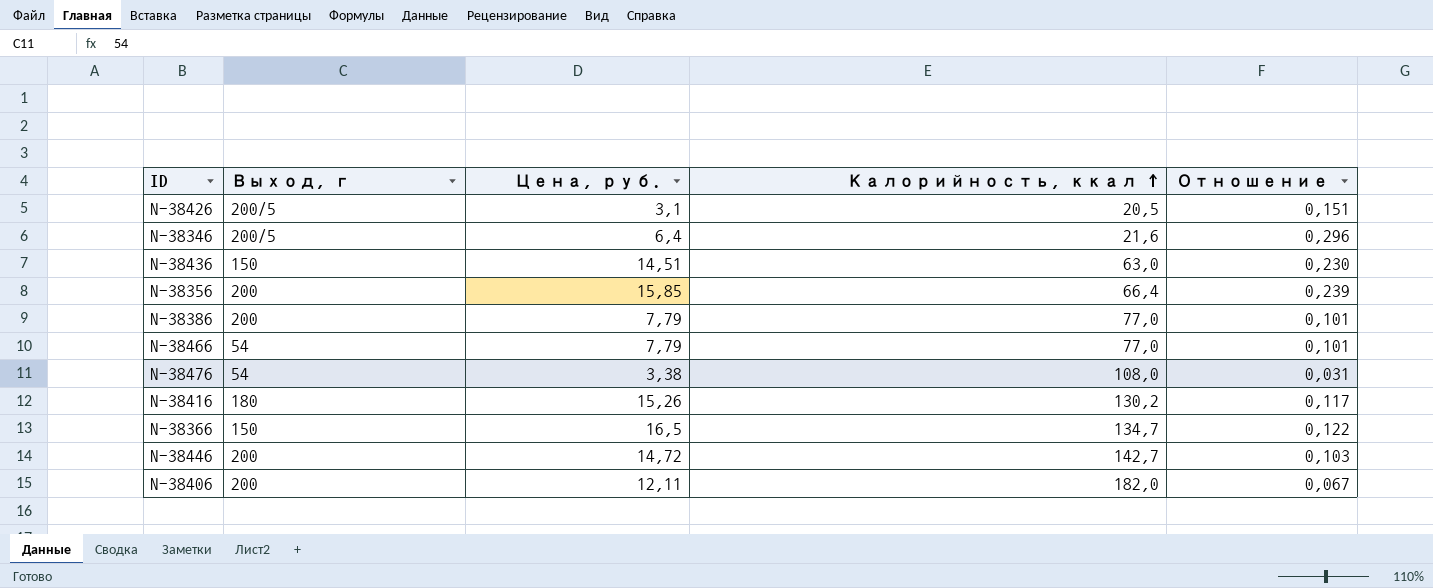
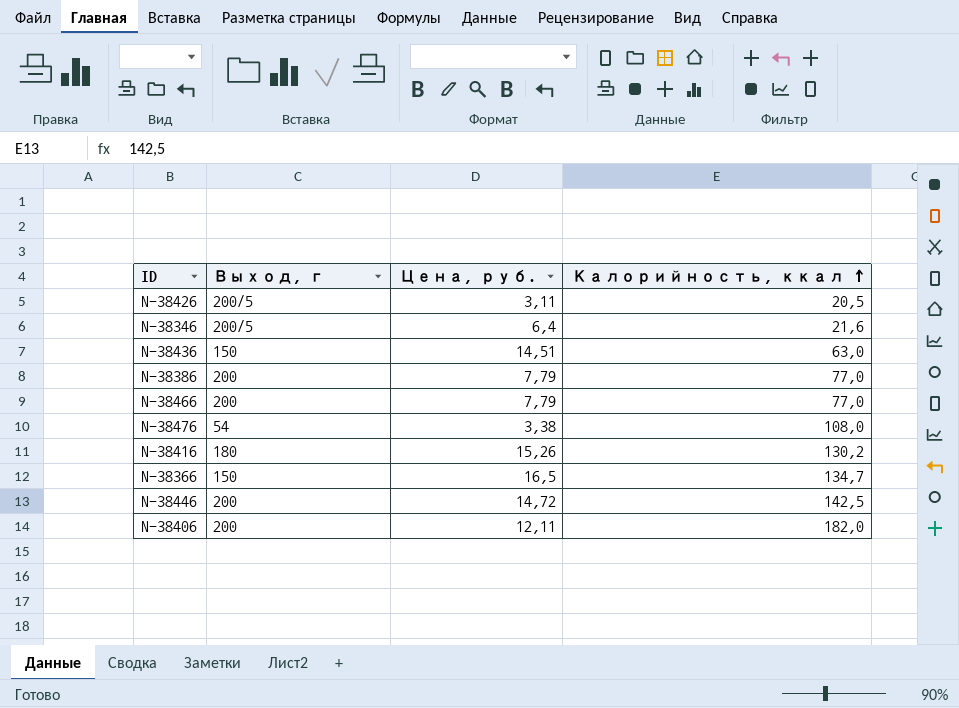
column Отношение | formula: [Цена, руб.] / [Калорийность, ккал] -> none
row N-38356: 200 | 15,85 | 66,4 | 0,239 -> none
N-38426 | Цена, руб.: 3,1 -> 3,11
N-38466 | Выход, г: 54 -> 200
N-38446 | Калорийность, ккал: 142,7 -> 142,5

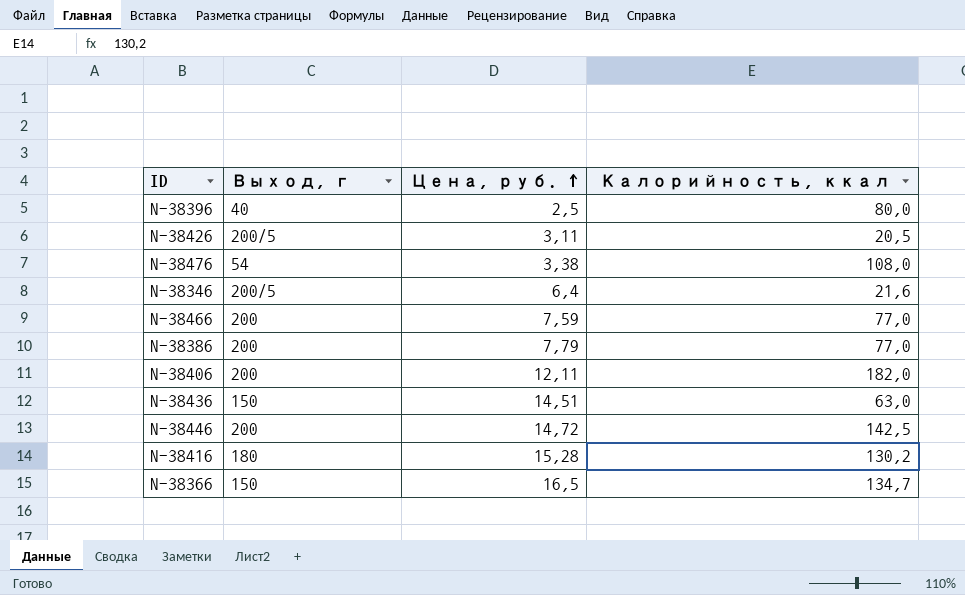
row order: Калорийность, ккал ascending -> Цена, руб. ascending
row N-38396: none -> 40 | 2,5 | 80,0
N-38466 | Цена, руб.: 7,79 -> 7,59
N-38416 | Цена, руб.: 15,26 -> 15,28

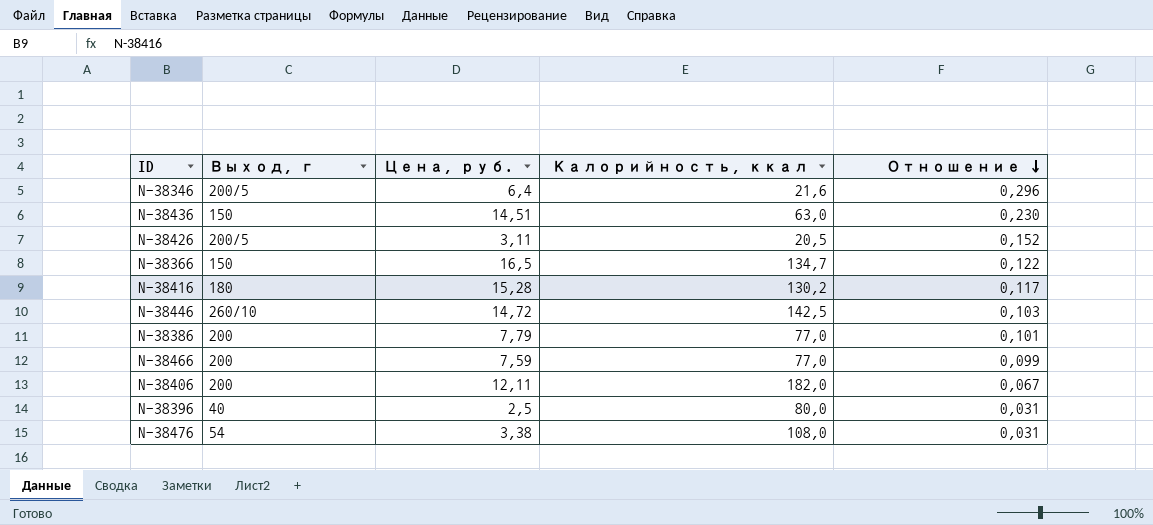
row order: Цена, руб. ascending -> Отношение descending
column Отношение | formula: none -> [Цена, руб.] / [Калорийность, ккал]
N-38446 | Выход, г: 200 -> 260/10

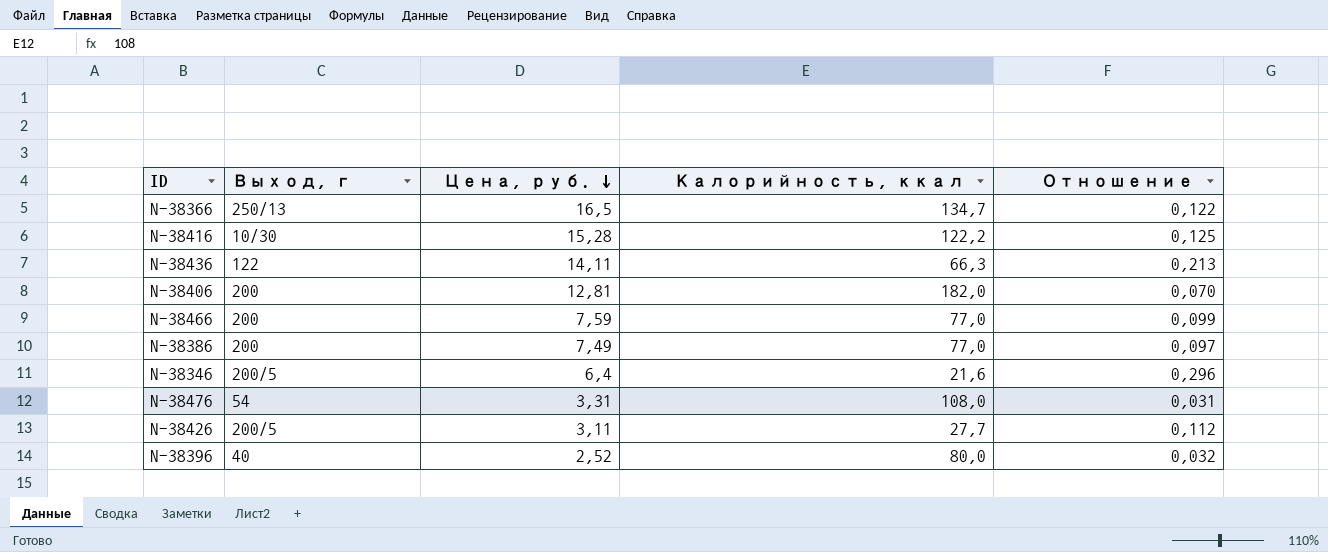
row order: Отношение descending -> Цена, руб. descending
row N-38446: 260/10 | 14,72 | 142,5 | 0,103 -> none
N-38366 | Выход, г: 150 -> 250/13
N-38416 | Выход, г: 180 -> 10/30
N-38416 | Калорийность, ккал: 130,2 -> 122,2
N-38416 | Отношение: 0,117 -> 0,125
N-38436 | Выход, г: 150 -> 122
N-38436 | Цена, руб.: 14,51 -> 14,11
N-38436 | Калорийность, ккал: 63,0 -> 66,3
N-38436 | Отношение: 0,230 -> 0,213
N-38406 | Цена, руб.: 12,11 -> 12,81
N-38406 | Отношение: 0,067 -> 0,070
N-38386 | Цена, руб.: 7,79 -> 7,49
N-38386 | Отношение: 0,101 -> 0,097
N-38476 | Цена, руб.: 3,38 -> 3,31
N-38426 | Калорийность, ккал: 20,5 -> 27,7
N-38426 | Отношение: 0,152 -> 0,112
N-38396 | Цена, руб.: 2,5 -> 2,52
N-38396 | Отношение: 0,031 -> 0,032

